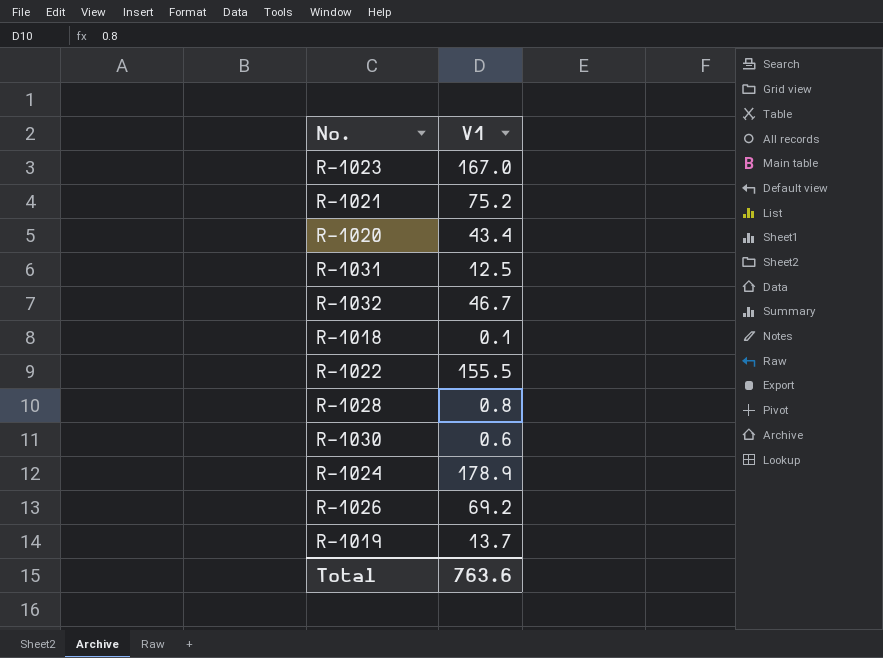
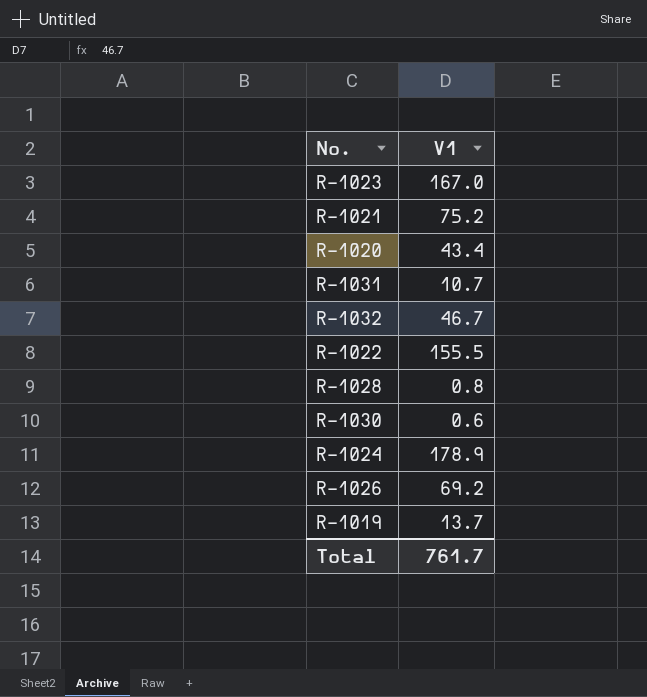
row R-1018: 0.1 -> none
R-1031 | V1: 12.5 -> 10.7
Total | V1: 763.6 -> 761.7

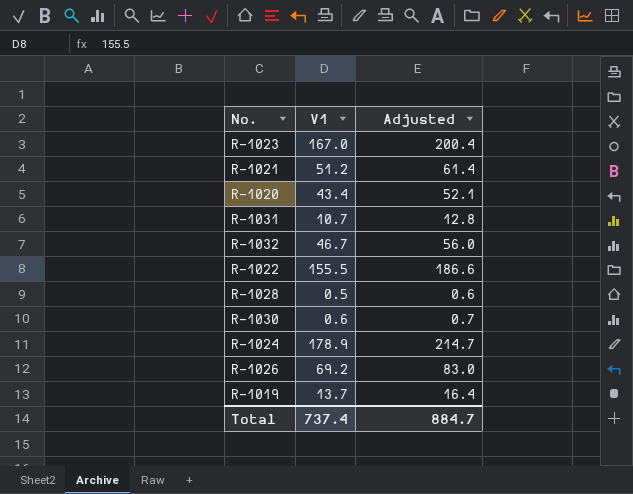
column Adjusted | formula: none -> [V1] * 1.2
R-1021 | V1: 75.2 -> 51.2
R-1028 | V1: 0.8 -> 0.5
Total | V1: 761.7 -> 737.4

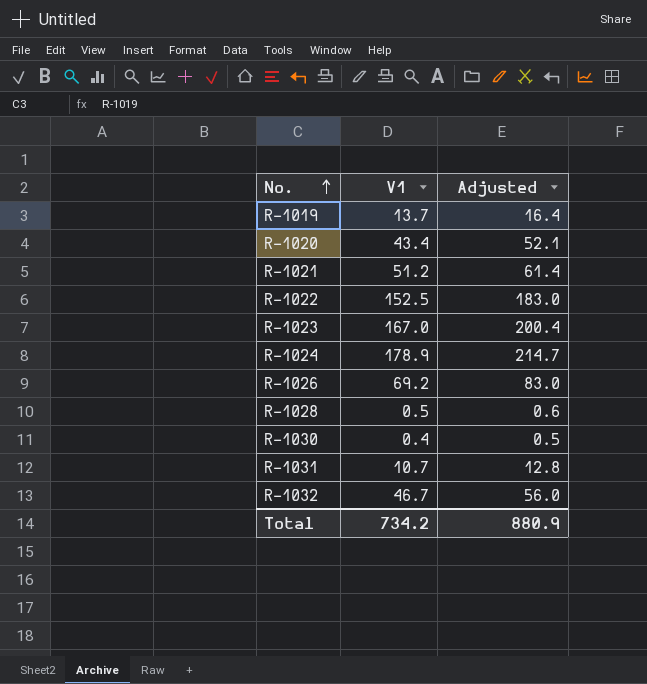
row order: none -> No. ascending
R-1022 | V1: 155.5 -> 152.5
R-1022 | Adjusted: 186.6 -> 183.0
R-1030 | V1: 0.6 -> 0.4
R-1030 | Adjusted: 0.7 -> 0.5
Total | V1: 737.4 -> 734.2
Total | Adjusted: 884.7 -> 880.9

